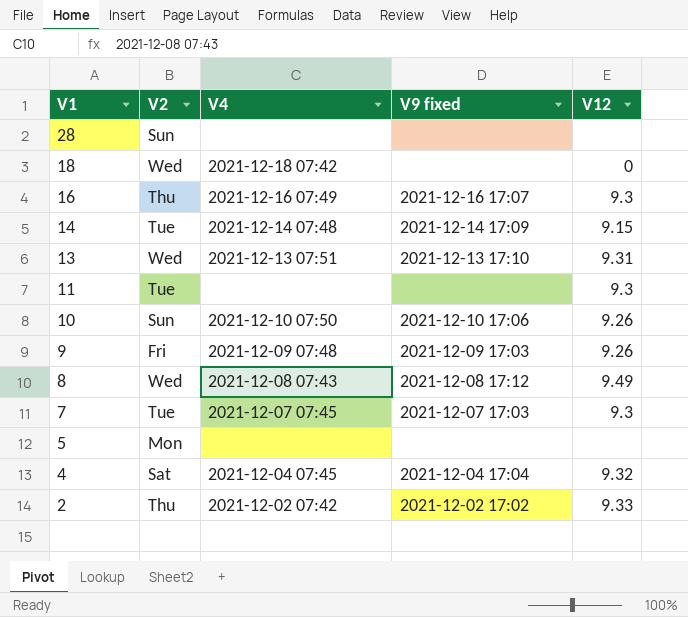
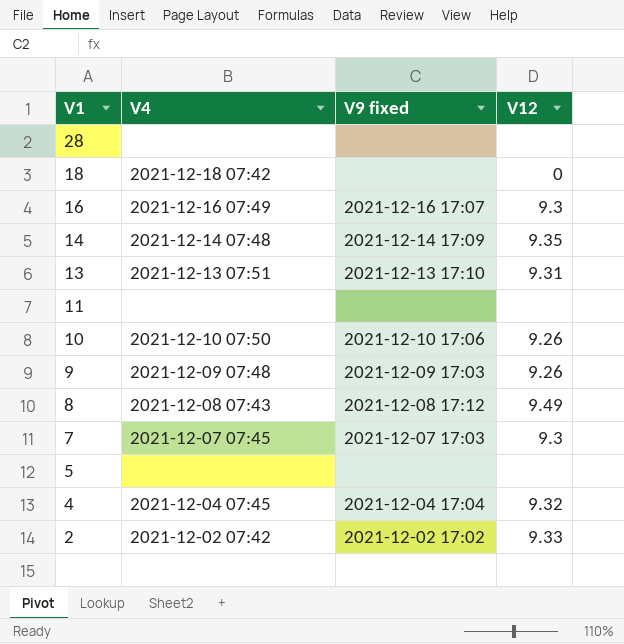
column V2 | position: 2 -> none
14 | V12: 9.15 -> 9.35
11 | V12: 9.3 -> none

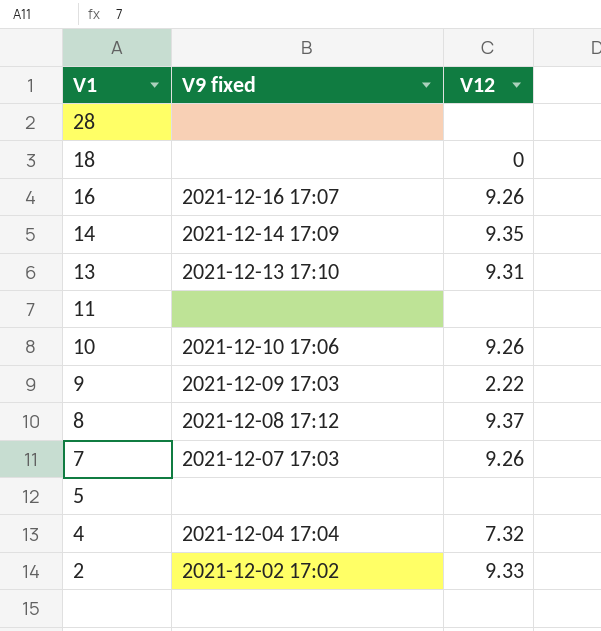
column V4 | position: 2 -> none
16 | V12: 9.3 -> 9.26
9 | V12: 9.26 -> 2.22
8 | V12: 9.49 -> 9.37
7 | V12: 9.3 -> 9.26
4 | V12: 9.32 -> 7.32

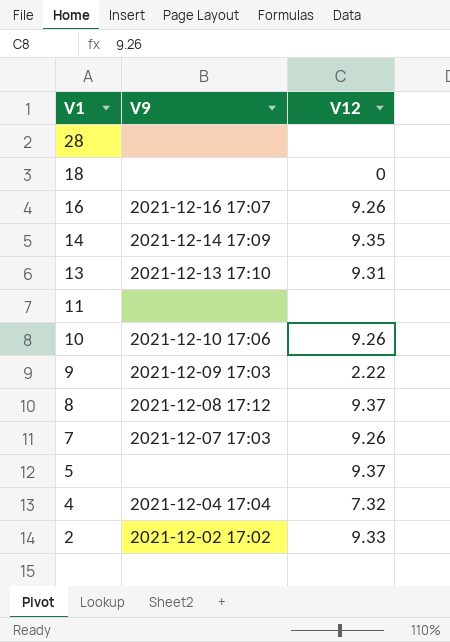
column name: V9 fixed -> V9
5 | V12: none -> 9.37

